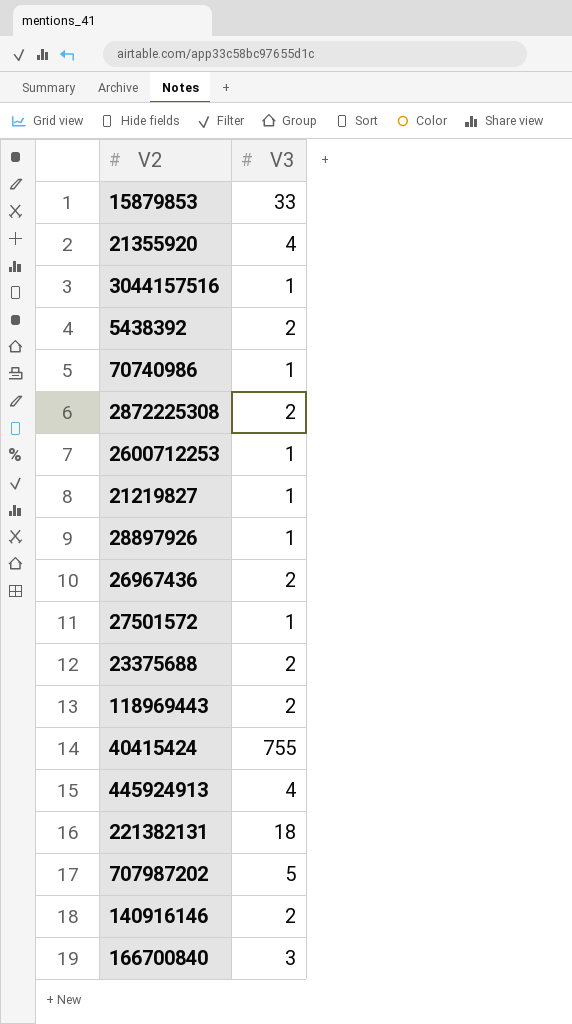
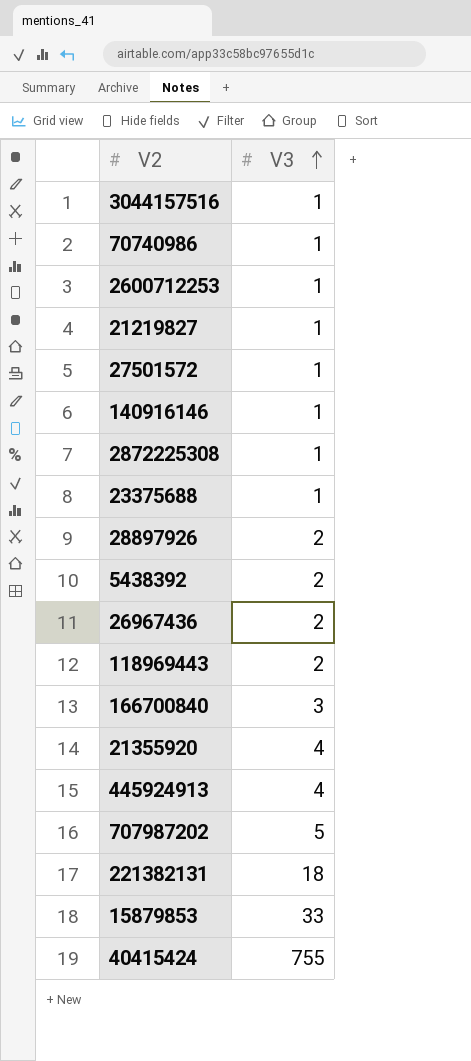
row order: none -> V3 ascending
140916146 | V3: 2 -> 1
2872225308 | V3: 2 -> 1
23375688 | V3: 2 -> 1
28897926 | V3: 1 -> 2

